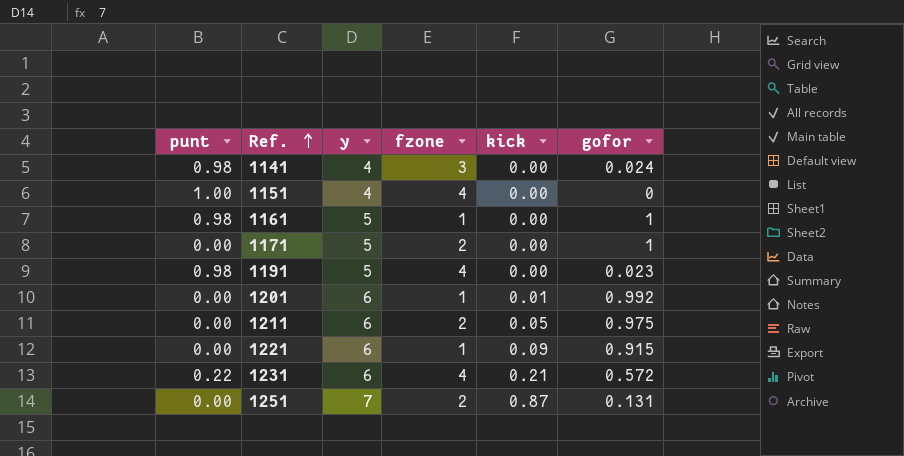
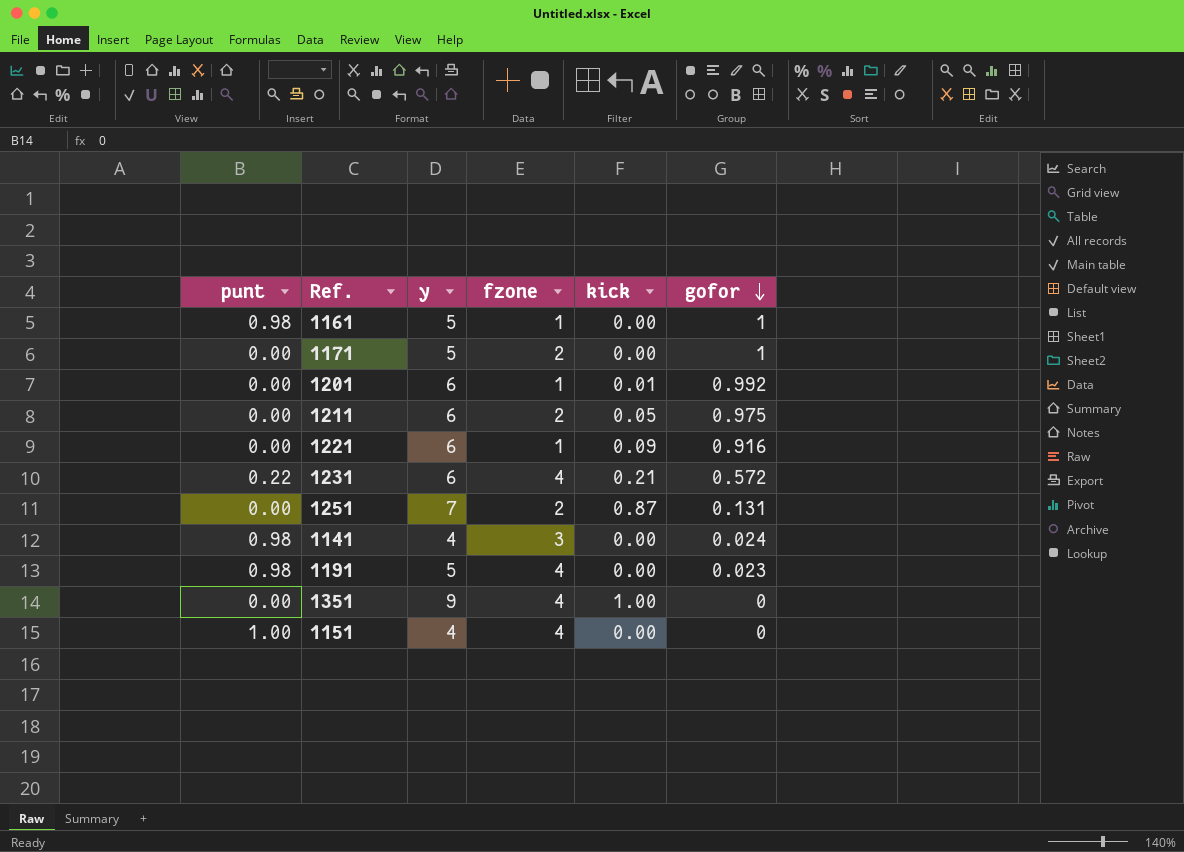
row order: Ref. ascending -> gofor descending
1221 | gofor: 0.915 -> 0.916
row 1351: none -> 0.00 | 9 | 4 | 1.00 | 0

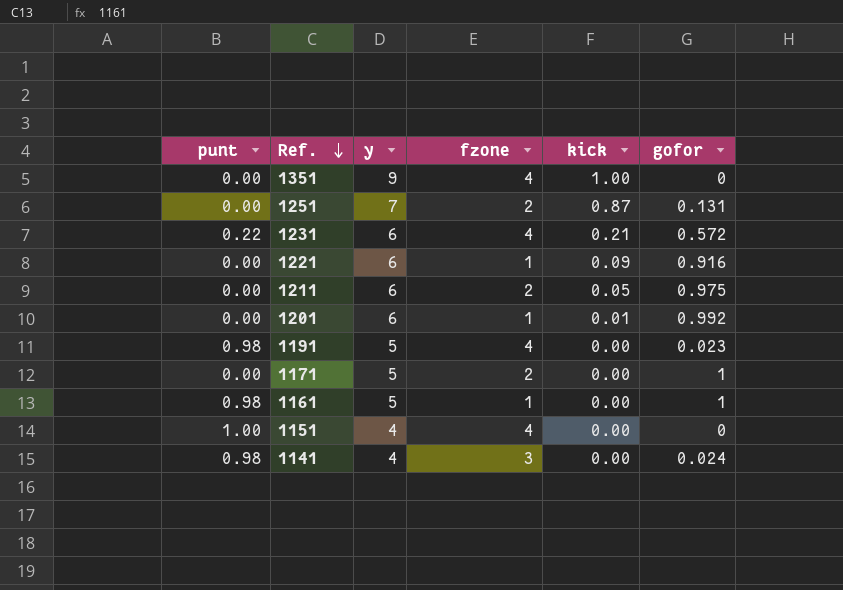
row order: gofor descending -> Ref. descending

